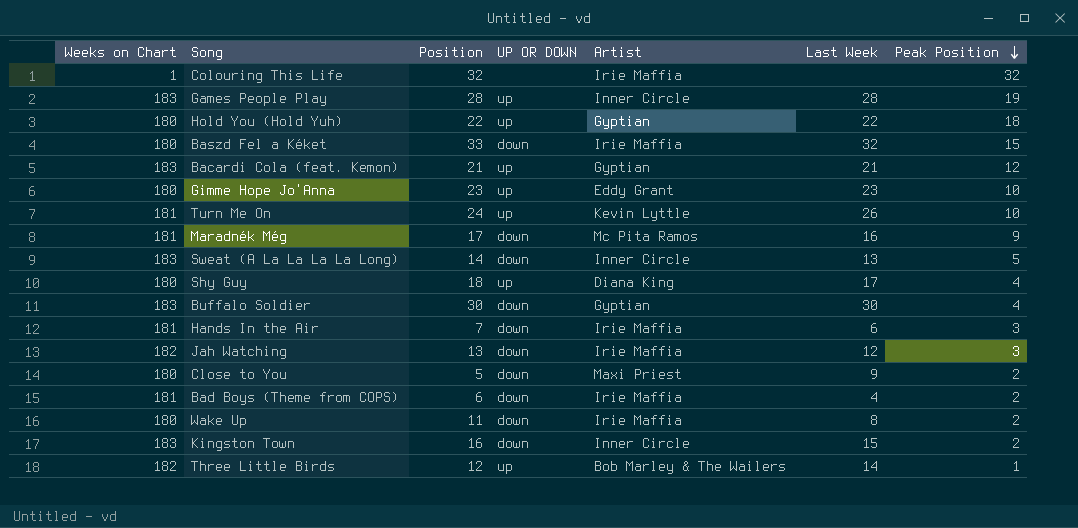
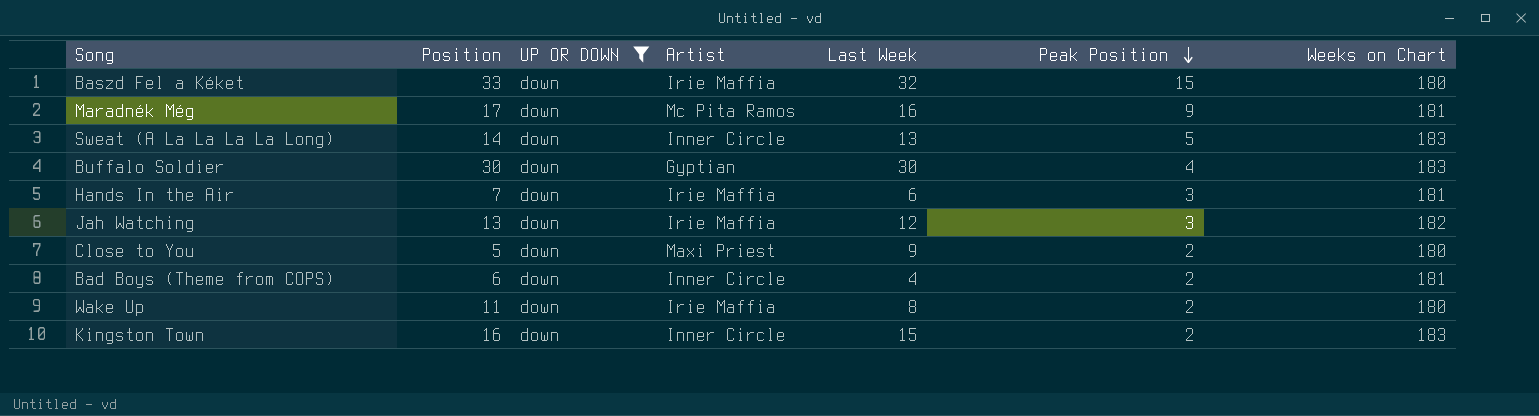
filter: none -> UP OR DOWN = down
column Weeks on Chart | position: 1 -> 7
Bad Boys (Theme from COPS) | Artist: Irie Maffia -> Inner Circle

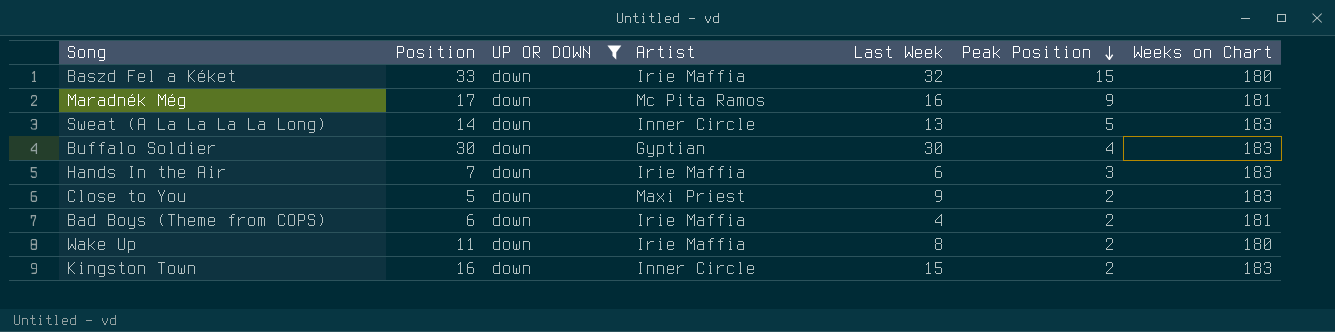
row Jah Watching: 13 | down | Irie Maffia | 12 | 3 | 182 -> none
Hands In the Air | Weeks on Chart: 181 -> 183
Close to You | Weeks on Chart: 180 -> 183
Bad Boys (Theme from COPS) | Artist: Inner Circle -> Irie Maffia

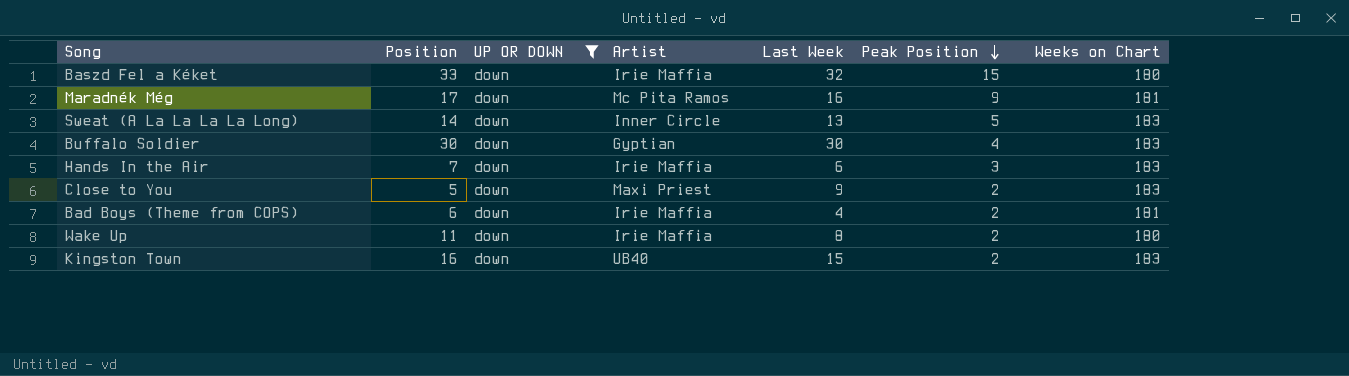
Kingston Town | Artist: Inner Circle -> UB40

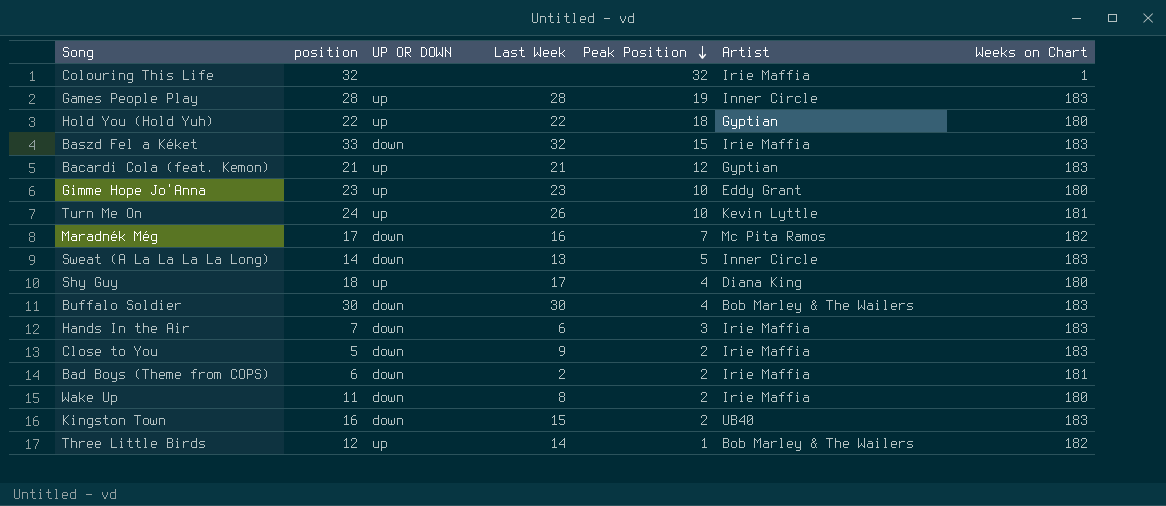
filter: UP OR DOWN = down -> none
column name: Position -> position
column Artist | position: 4 -> 6
Baszd Fel a Kéket | Weeks on Chart: 180 -> 183
Maradnék Még | Peak Position: 9 -> 7
Maradnék Még | Weeks on Chart: 181 -> 182
Buffalo Soldier | Artist: Gyptian -> Bob Marley & The Wailers
Close to You | Artist: Maxi Priest -> Irie Maffia
Bad Boys (Theme from COPS) | Last Week: 4 -> 2

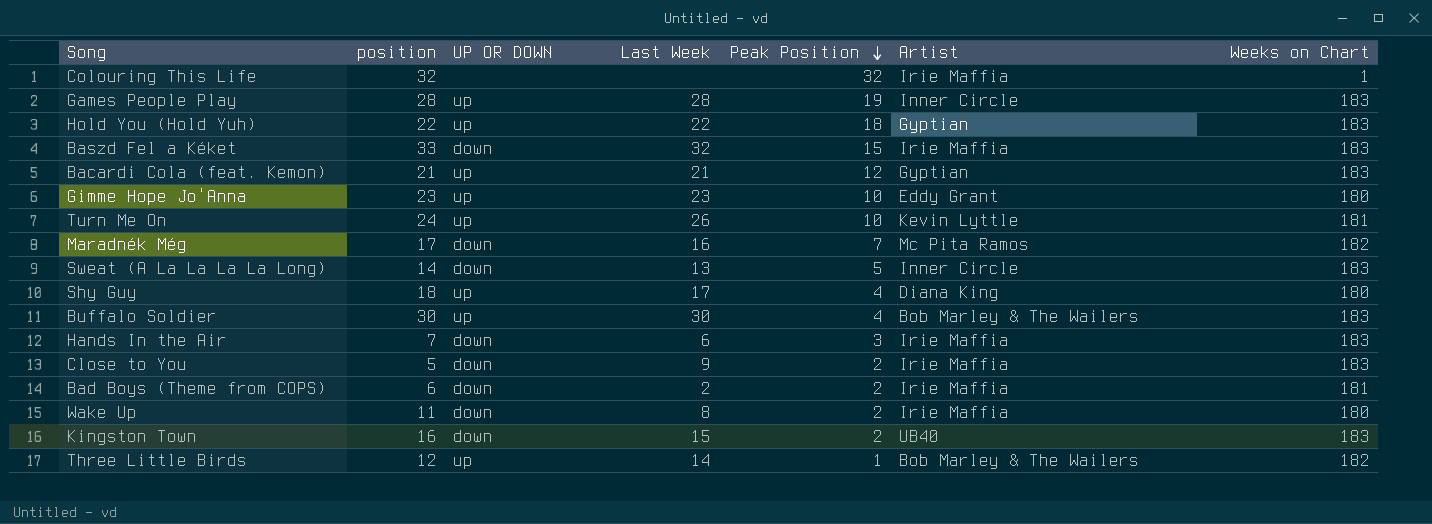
Hold You (Hold Yuh) | Weeks on Chart: 180 -> 183
Buffalo Soldier | UP OR DOWN: down -> up

